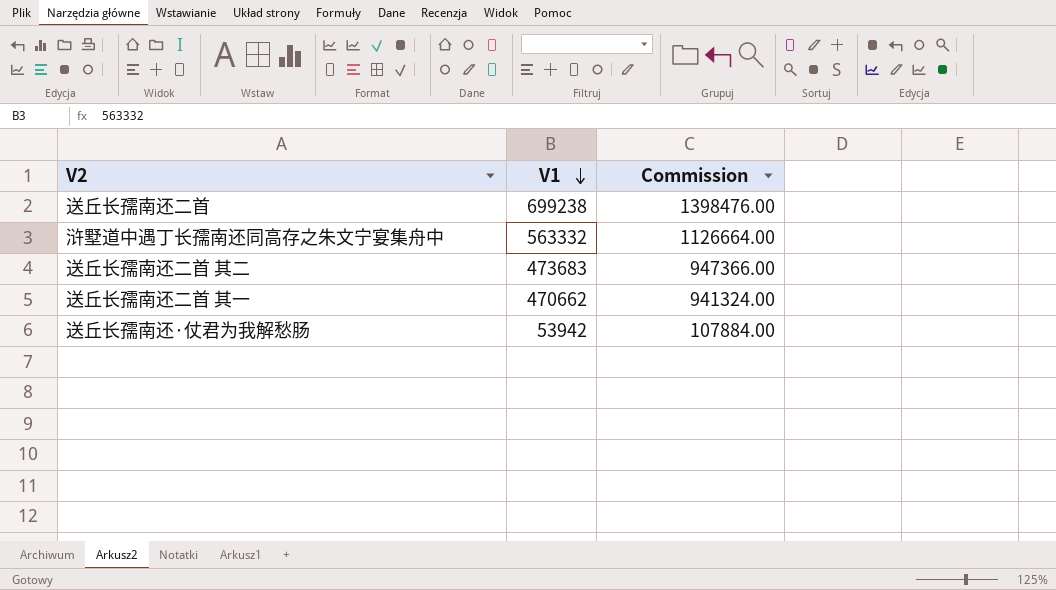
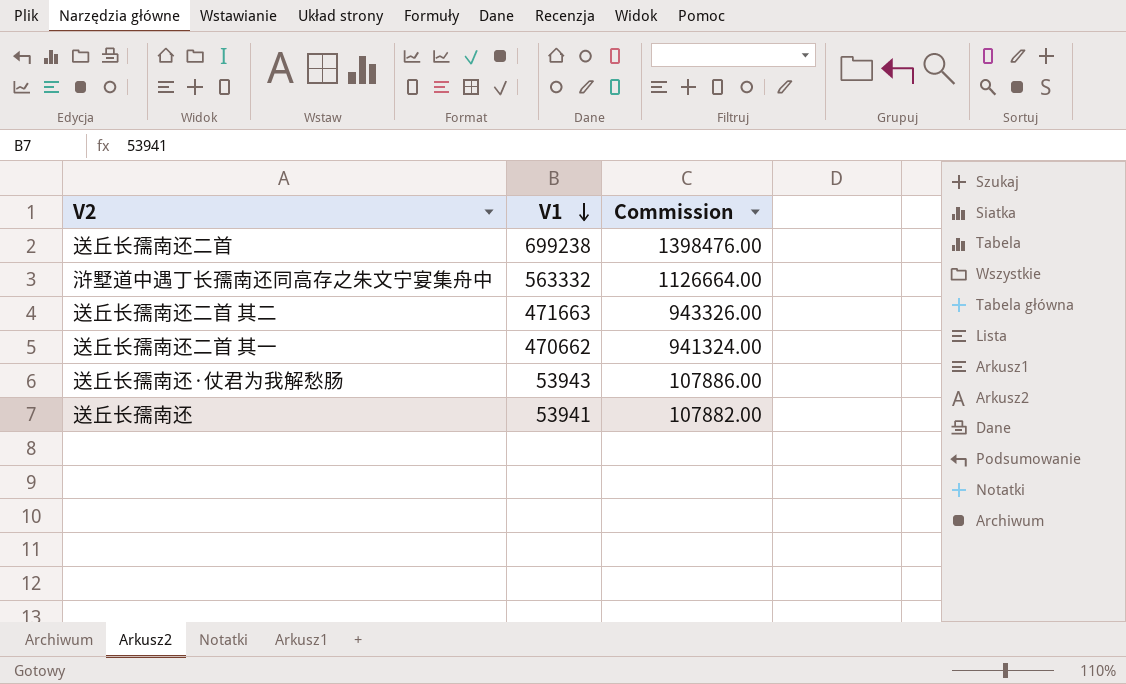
送丘长孺南还二首 其二 | V1: 473683 -> 471663
送丘长孺南还二首 其二 | Commission: 947366.00 -> 943326.00
送丘长孺南还·仗君为我解愁肠 | V1: 53942 -> 53943
送丘长孺南还·仗君为我解愁肠 | Commission: 107884.00 -> 107886.00
row 送丘长孺南还: none -> 53941 | 107882.00

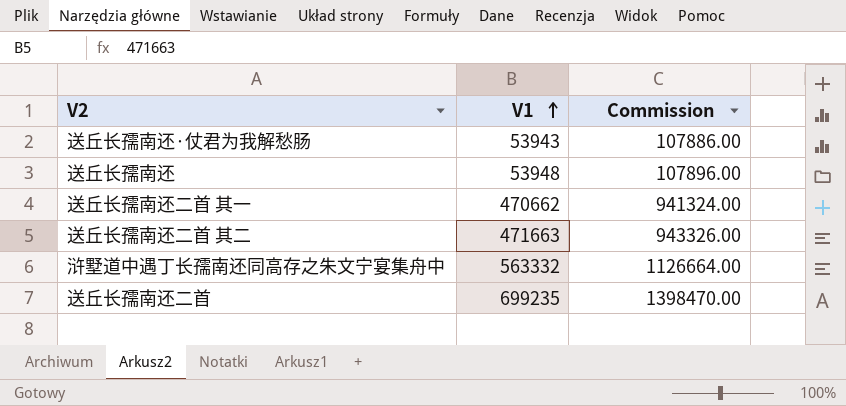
row order: V1 descending -> V1 ascending
送丘长孺南还 | V1: 53941 -> 53948
送丘长孺南还 | Commission: 107882.00 -> 107896.00
送丘长孺南还二首 | V1: 699238 -> 699235
送丘长孺南还二首 | Commission: 1398476.00 -> 1398470.00

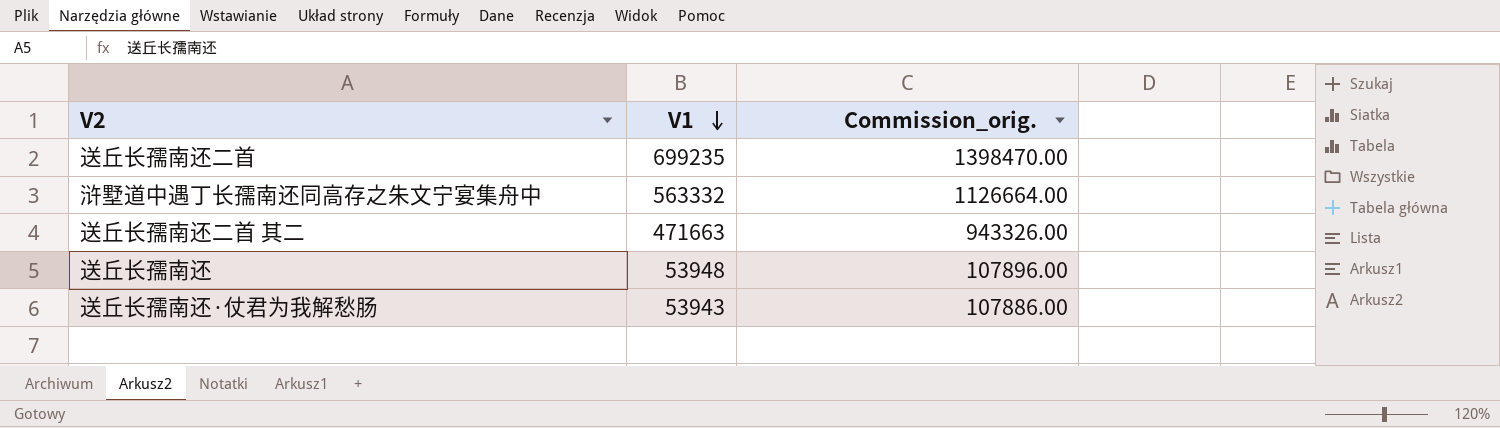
row order: V1 ascending -> V1 descending
column name: Commission -> Commission_orig.
row 送丘长孺南还二首 其一: 470662 | 941324.00 -> none

